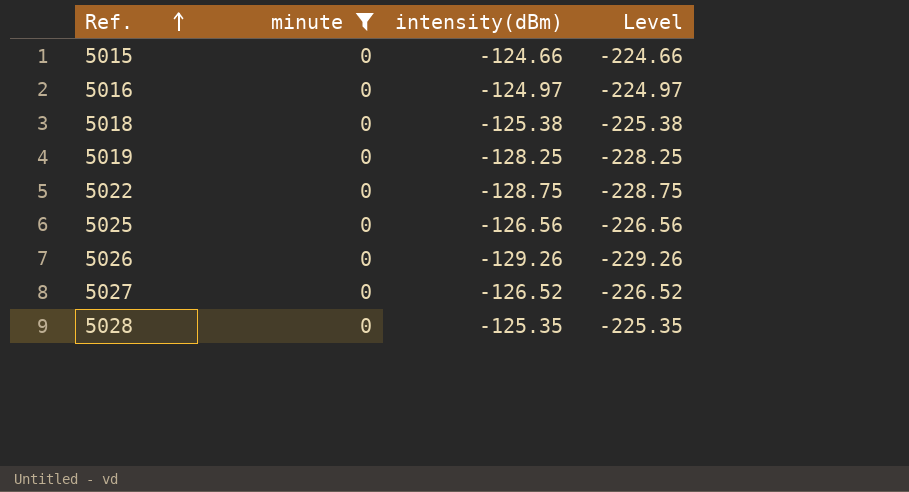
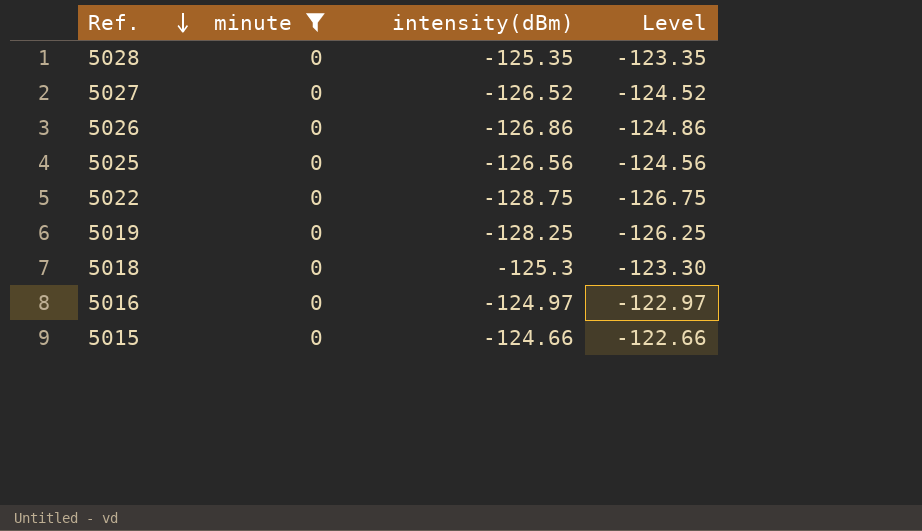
row order: Ref. ascending -> Ref. descending
column Level | formula: [intensity(dBm)] - 100 -> [intensity(dBm)] + 2
5026 | intensity(dBm): -129.26 -> -126.86
5018 | intensity(dBm): -125.38 -> -125.3

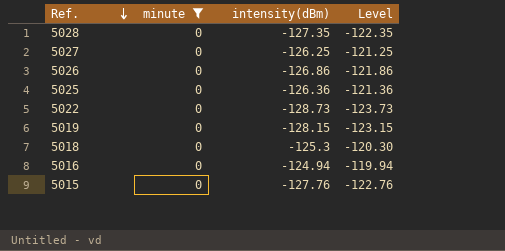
column Level | formula: [intensity(dBm)] + 2 -> [intensity(dBm)] + 5
5028 | intensity(dBm): -125.35 -> -127.35
5027 | intensity(dBm): -126.52 -> -126.25
5025 | intensity(dBm): -126.56 -> -126.36
5022 | intensity(dBm): -128.75 -> -128.73
5019 | intensity(dBm): -128.25 -> -128.15
5016 | intensity(dBm): -124.97 -> -124.94
5015 | intensity(dBm): -124.66 -> -127.76

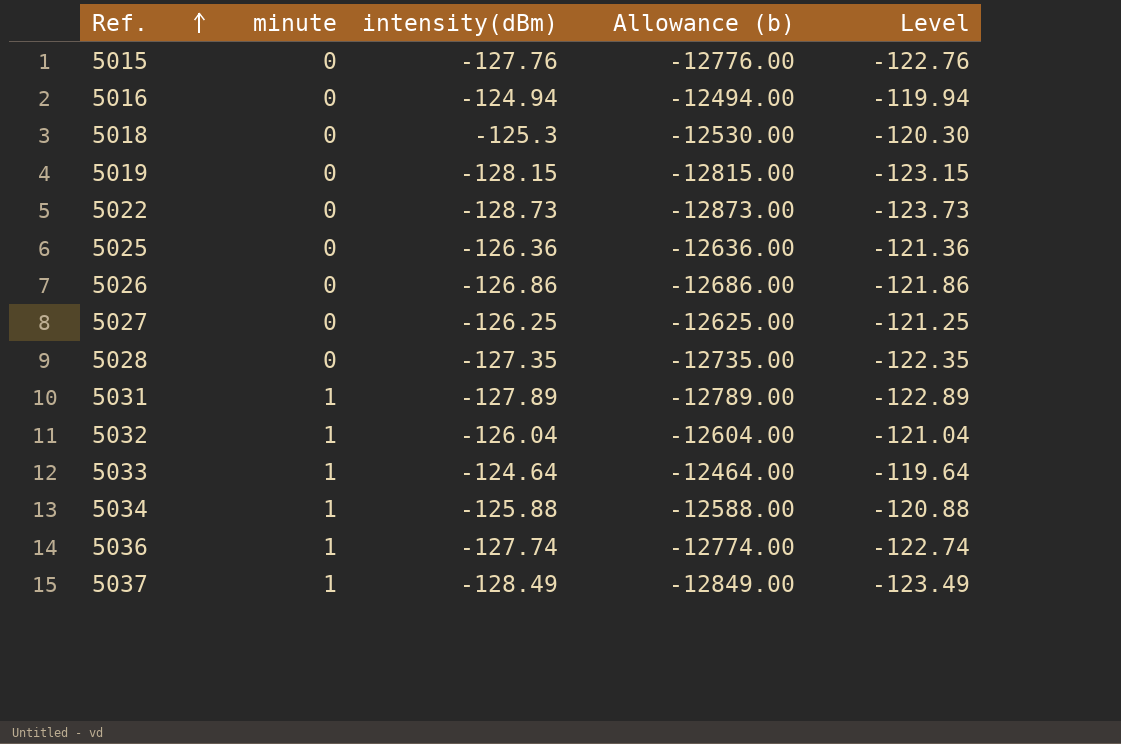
filter: minute = 0 -> none
row order: Ref. descending -> Ref. ascending
column Allowance (b) | formula: none -> [intensity(dBm)] * 100

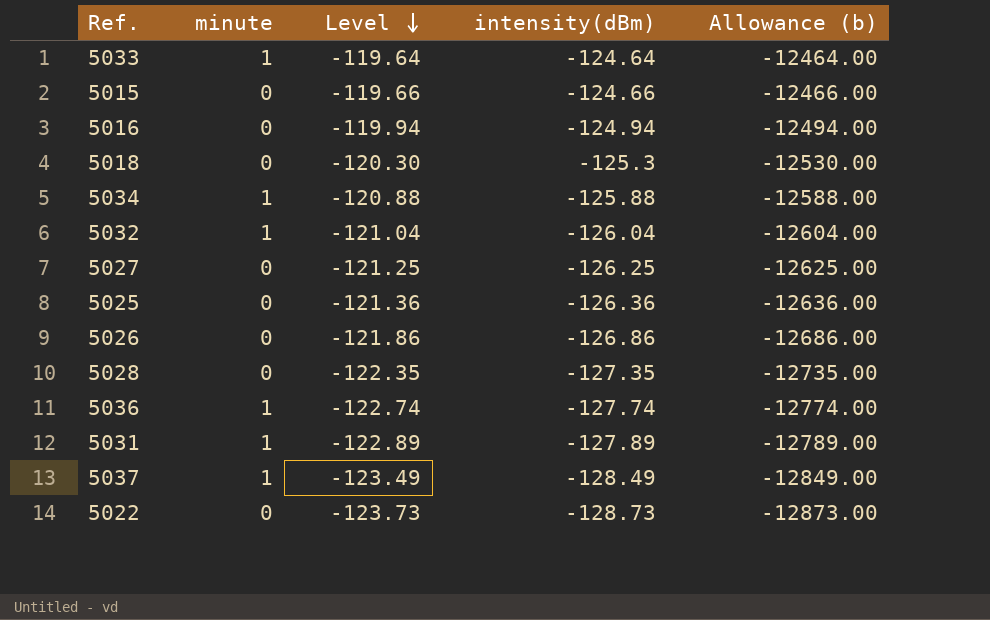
row order: Ref. ascending -> Level descending
column Level | position: 5 -> 3
row 5019: 0 | -128.15 | -12815.00 | -123.15 -> none
5015 | Level: -122.76 -> -119.66
5015 | intensity(dBm): -127.76 -> -124.66
5015 | Allowance (b): -12776.00 -> -12466.00

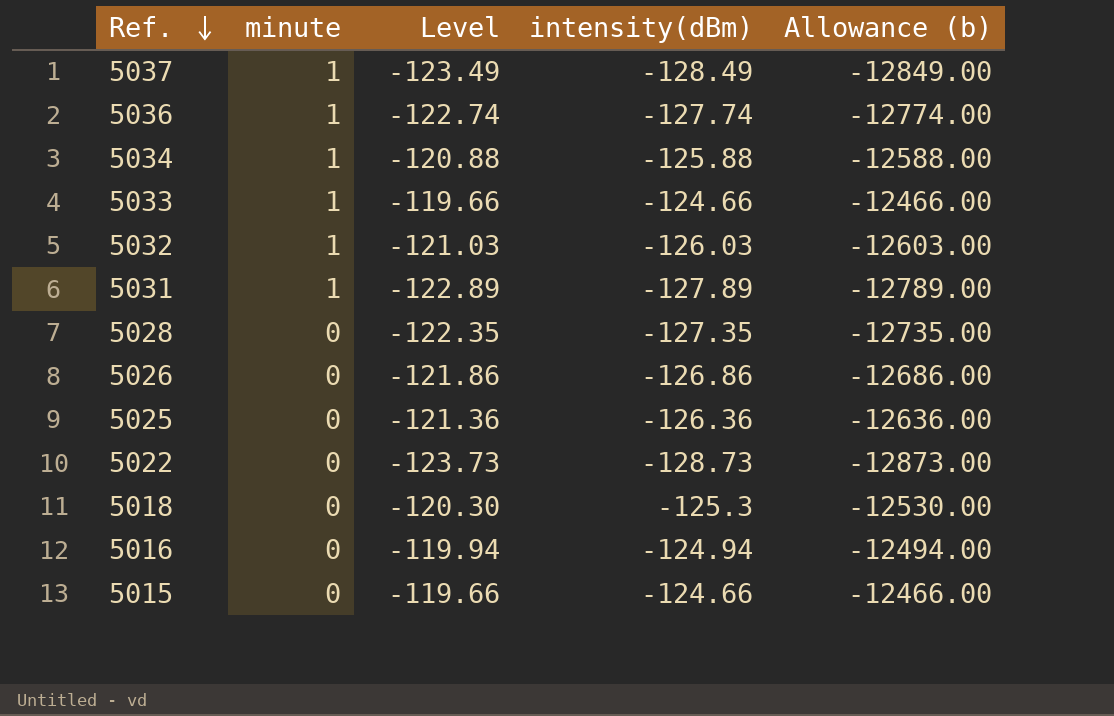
row order: Level descending -> Ref. descending
row 5027: 0 | -121.25 | -126.25 | -12625.00 -> none
5033 | Level: -119.64 -> -119.66
5033 | intensity(dBm): -124.64 -> -124.66
5033 | Allowance (b): -12464.00 -> -12466.00
5032 | Level: -121.04 -> -121.03
5032 | intensity(dBm): -126.04 -> -126.03
5032 | Allowance (b): -12604.00 -> -12603.00

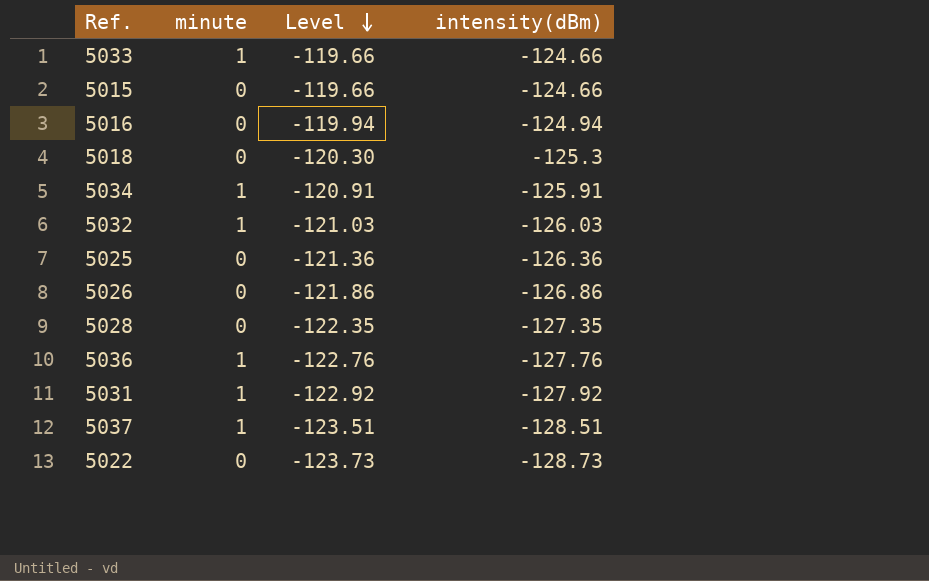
row order: Ref. descending -> Level descending
column Allowance (b) | formula: [intensity(dBm)] * 100 -> none
5034 | Level: -120.88 -> -120.91
5034 | intensity(dBm): -125.88 -> -125.91
5036 | Level: -122.74 -> -122.76
5036 | intensity(dBm): -127.74 -> -127.76
5031 | Level: -122.89 -> -122.92
5031 | intensity(dBm): -127.89 -> -127.92
5037 | Level: -123.49 -> -123.51
5037 | intensity(dBm): -128.49 -> -128.51

